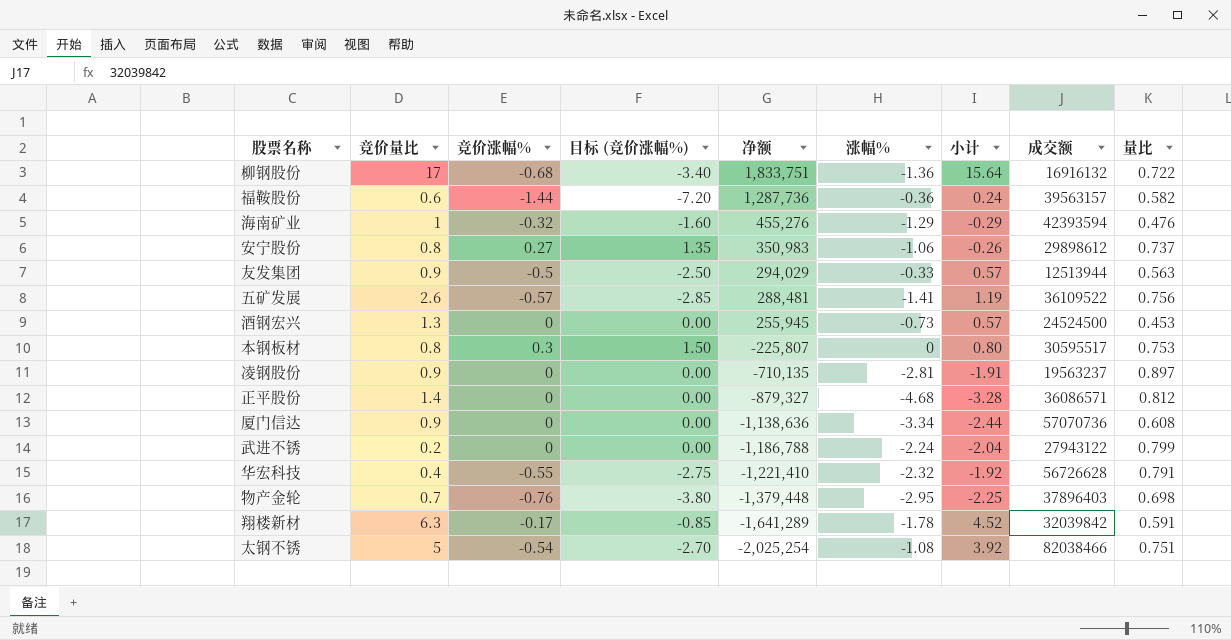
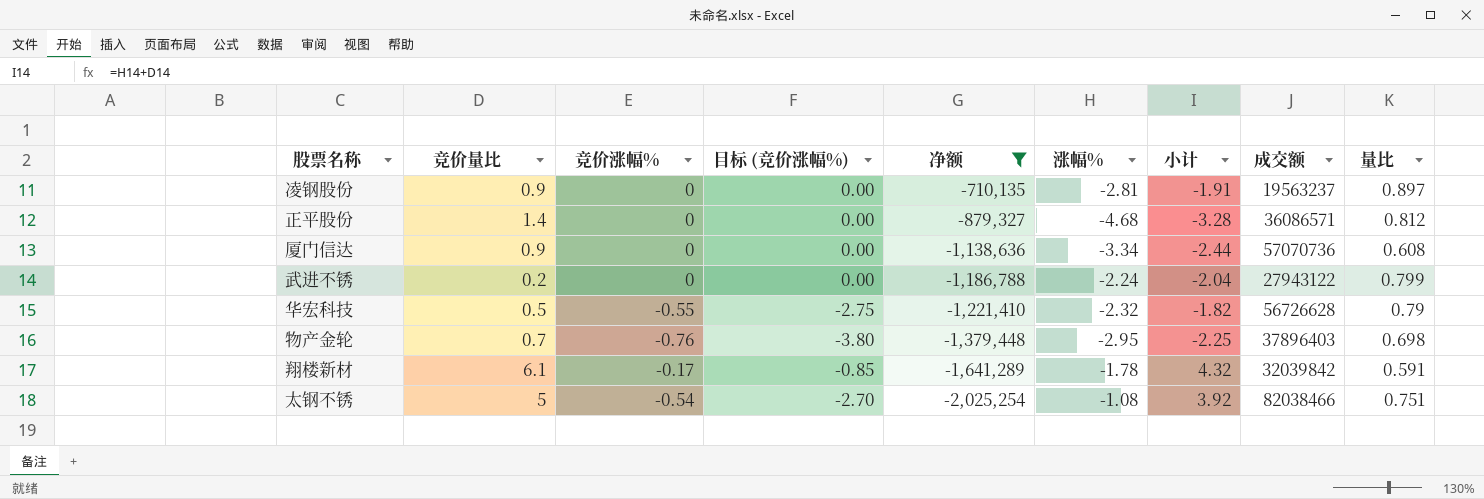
filter: none -> 净额 <= -710,135
华宏科技 | 竞价量比: 0.4 -> 0.5
华宏科技 | 小计: -1.92 -> -1.82
华宏科技 | 量比: 0.791 -> 0.79
翔楼新材 | 竞价量比: 6.3 -> 6.1
翔楼新材 | 小计: 4.52 -> 4.32

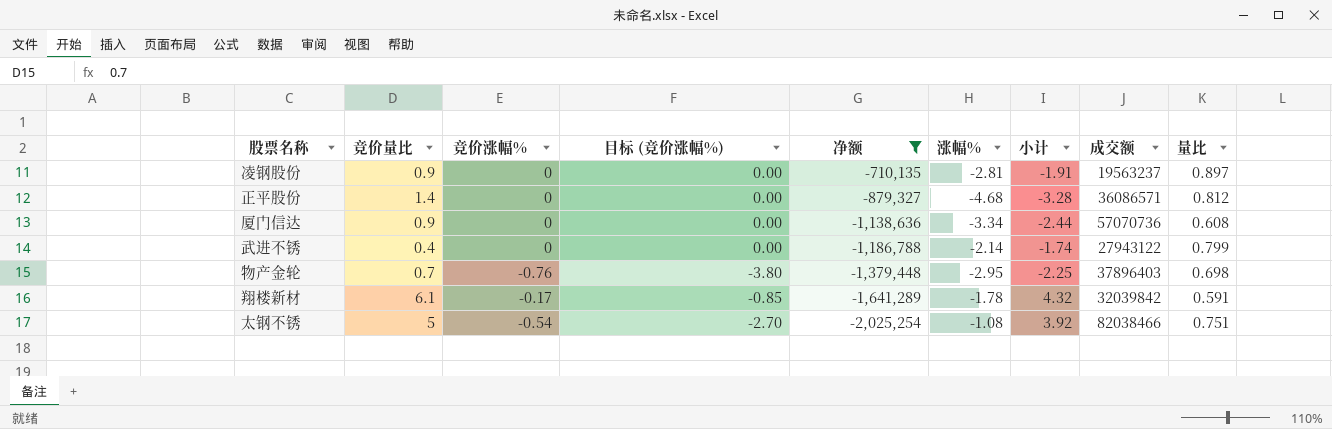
row 华宏科技: 0.5 | -0.55 | -2.75 | -1,221,410 | -2.32 | -1.82 | 56726628 | 0.79 -> none
武进不锈 | 竞价量比: 0.2 -> 0.4
武进不锈 | 涨幅%: -2.24 -> -2.14
武进不锈 | 小计: -2.04 -> -1.74

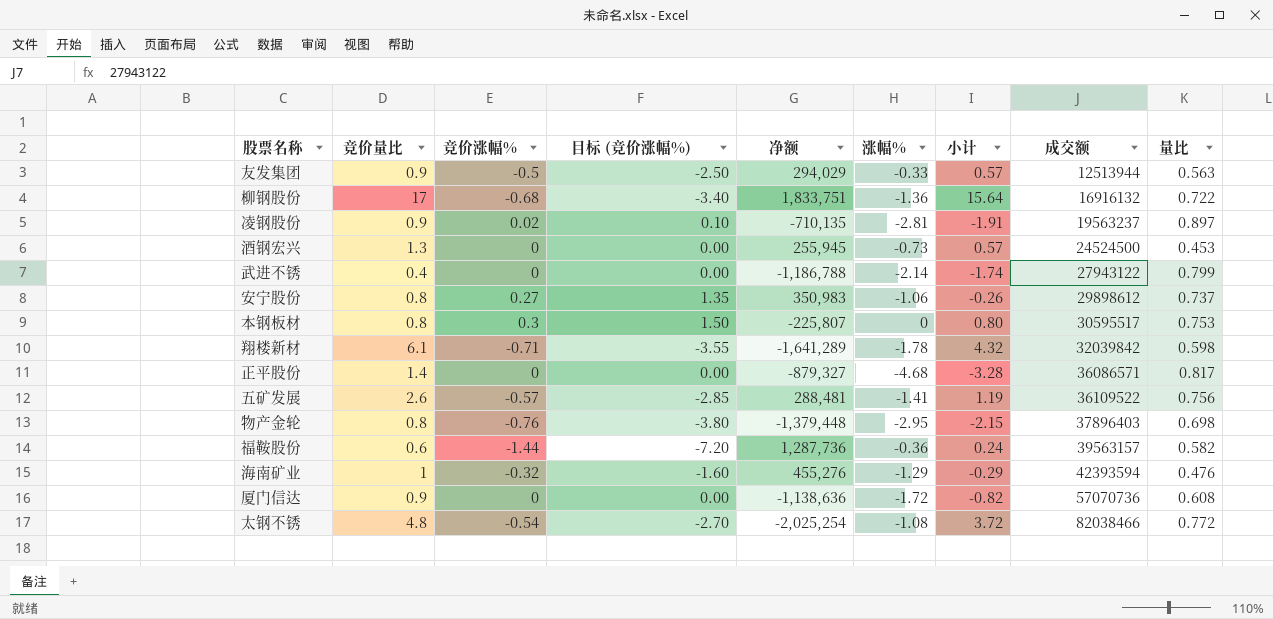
filter: 净额 <= -710,135 -> none
row order: 净额 descending -> 成交额 ascending
凌钢股份 | 竞价涨幅%: 0 -> 0.02
凌钢股份 | 目标 (竞价涨幅%): 0.00 -> 0.10
翔楼新材 | 竞价涨幅%: -0.17 -> -0.71
翔楼新材 | 目标 (竞价涨幅%): -0.85 -> -3.55
翔楼新材 | 量比: 0.591 -> 0.598
正平股份 | 量比: 0.812 -> 0.817
物产金轮 | 竞价量比: 0.7 -> 0.8
物产金轮 | 小计: -2.25 -> -2.15
厦门信达 | 涨幅%: -3.34 -> -1.72
厦门信达 | 小计: -2.44 -> -0.82
太钢不锈 | 竞价量比: 5 -> 4.8
太钢不锈 | 小计: 3.92 -> 3.72
太钢不锈 | 量比: 0.751 -> 0.772

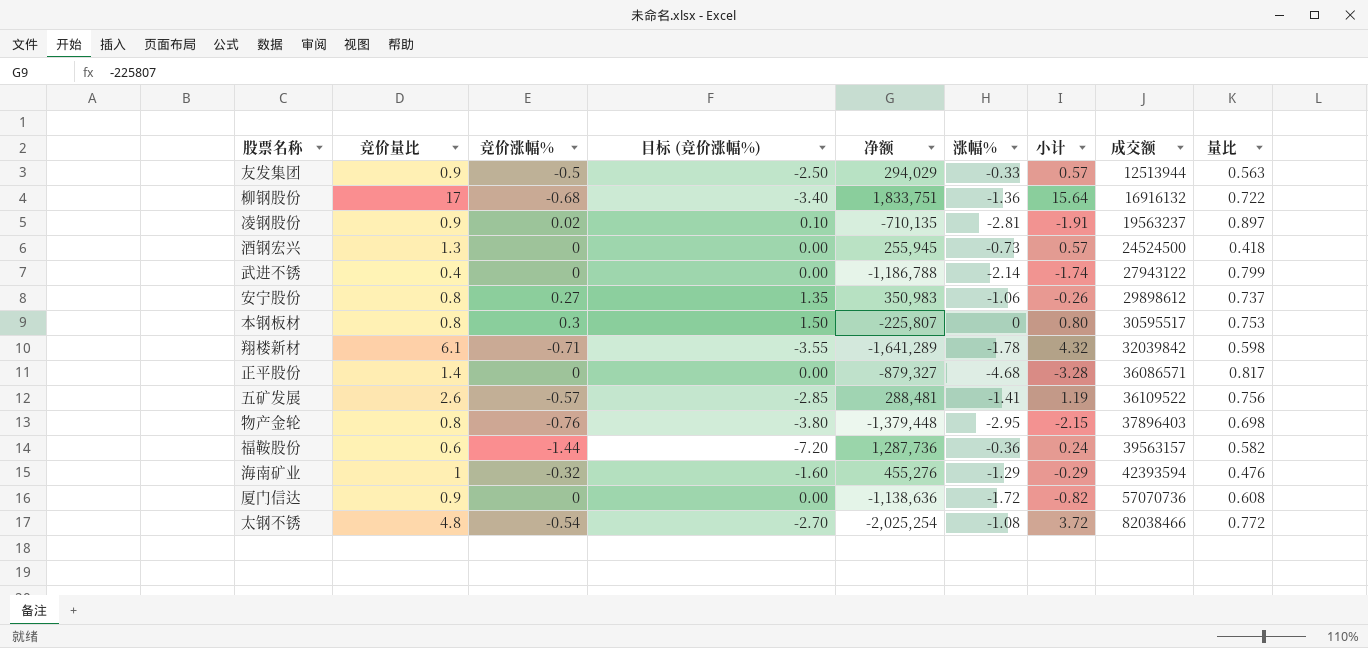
酒钢宏兴 | 量比: 0.453 -> 0.418

